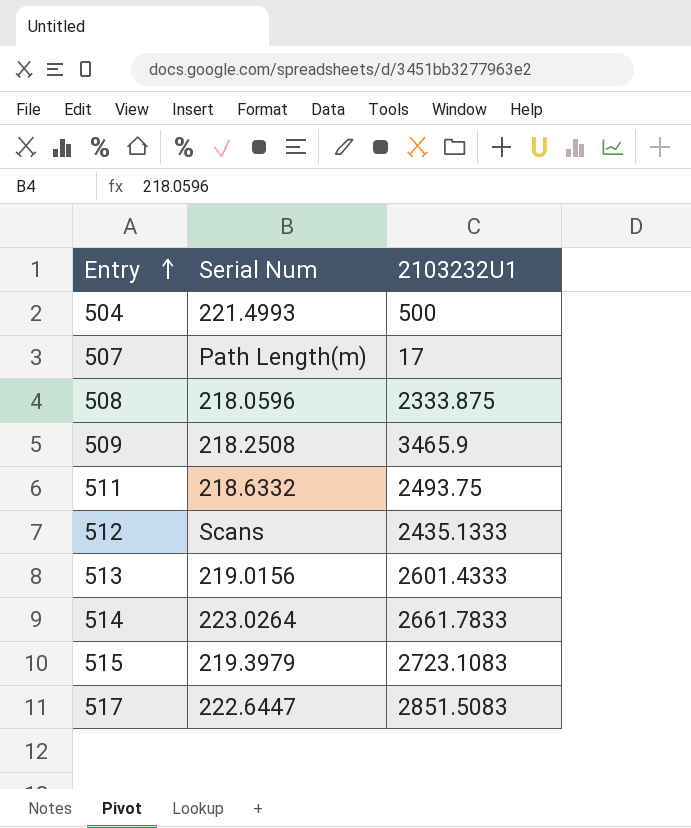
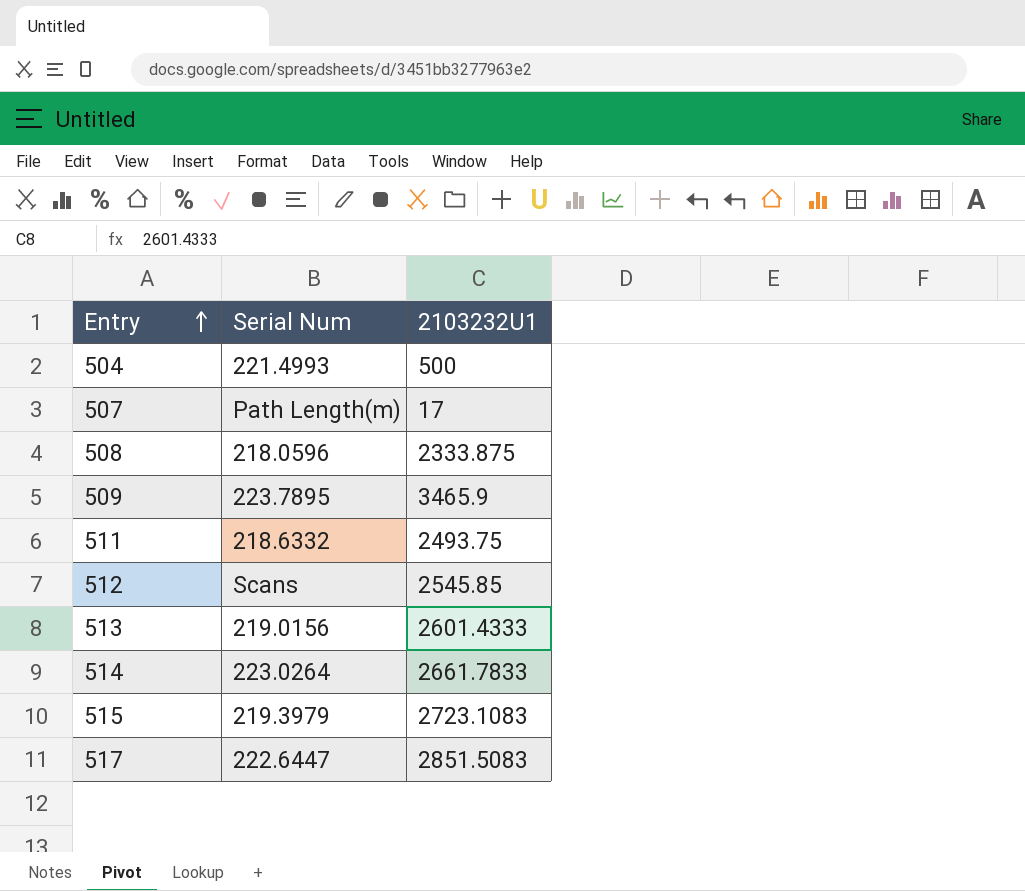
509 | Serial Num: 218.2508 -> 223.7895
512 | 2103232U1: 2435.1333 -> 2545.85

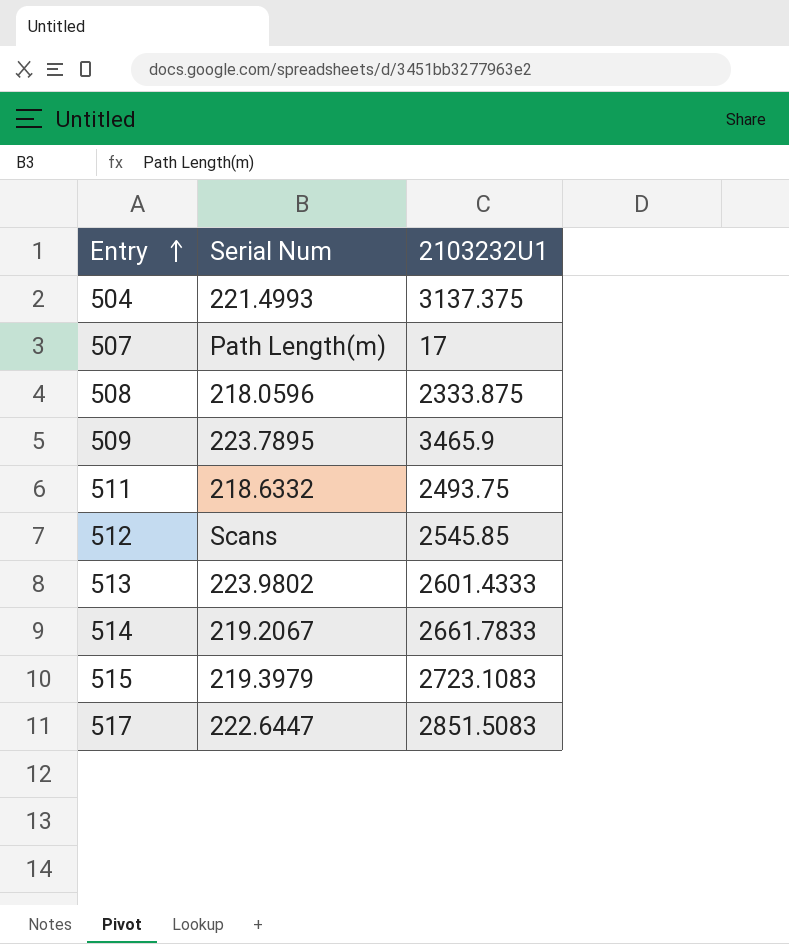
504 | 2103232U1: 500 -> 3137.375
513 | Serial Num: 219.0156 -> 223.9802
514 | Serial Num: 223.0264 -> 219.2067

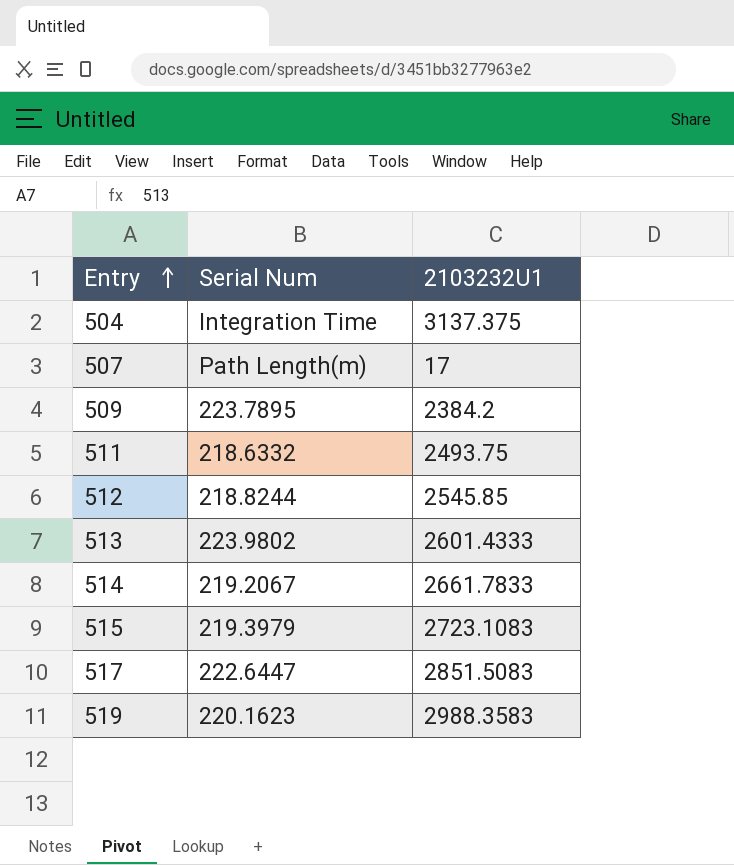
row 508: 218.0596 | 2333.875 -> none
504 | Serial Num: 221.4993 -> Integration Time
509 | 2103232U1: 3465.9 -> 2384.2
512 | Serial Num: Scans -> 218.8244
row 519: none -> 220.1623 | 2988.3583

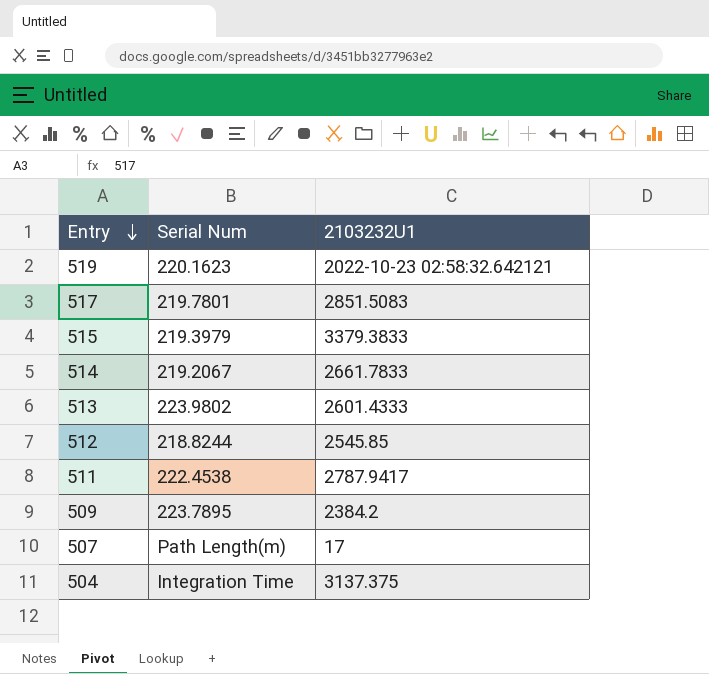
row order: Entry ascending -> Entry descending
519 | 2103232U1: 2988.3583 -> 2022-10-23 02:58:32.642121
517 | Serial Num: 222.6447 -> 219.7801
515 | 2103232U1: 2723.1083 -> 3379.3833
511 | Serial Num: 218.6332 -> 222.4538
511 | 2103232U1: 2493.75 -> 2787.9417

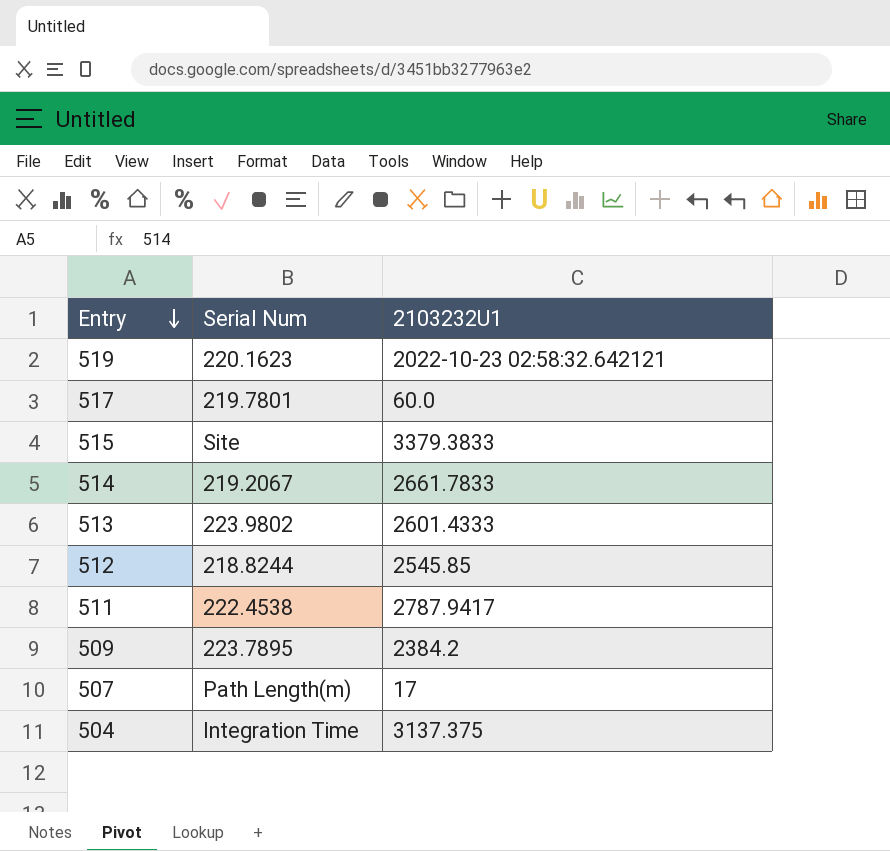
517 | 2103232U1: 2851.5083 -> 60.0
515 | Serial Num: 219.3979 -> Site

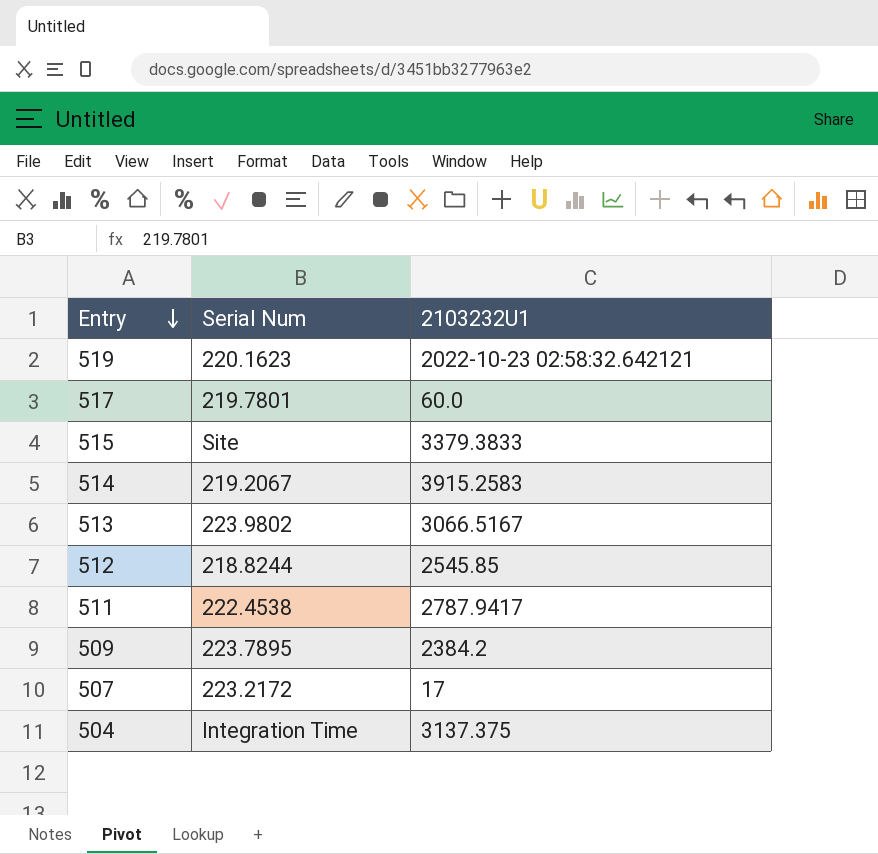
514 | 2103232U1: 2661.7833 -> 3915.2583
513 | 2103232U1: 2601.4333 -> 3066.5167
507 | Serial Num: Path Length(m) -> 223.2172

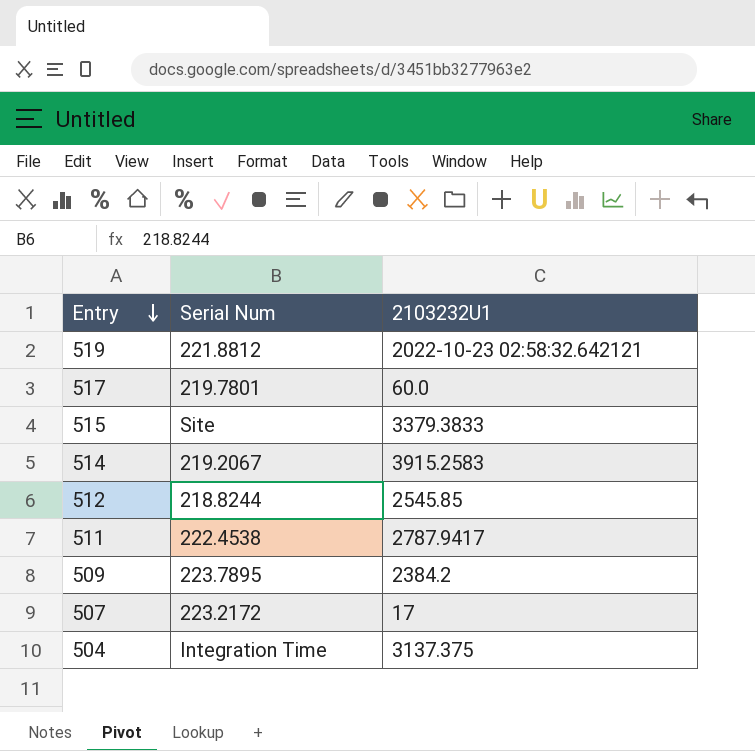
row 513: 223.9802 | 3066.5167 -> none
519 | Serial Num: 220.1623 -> 221.8812

